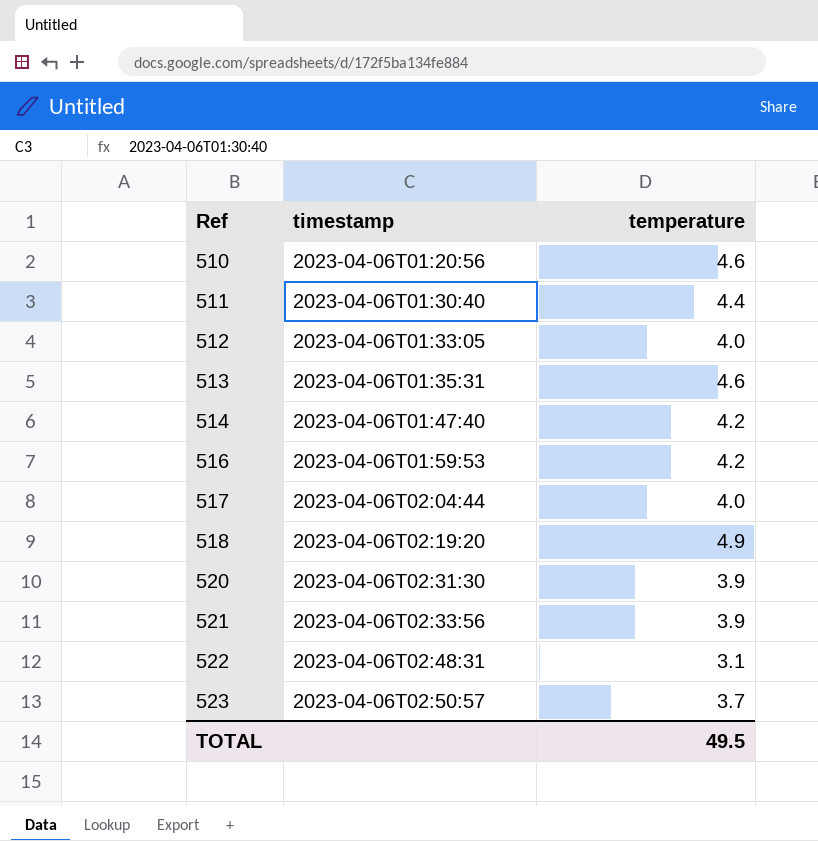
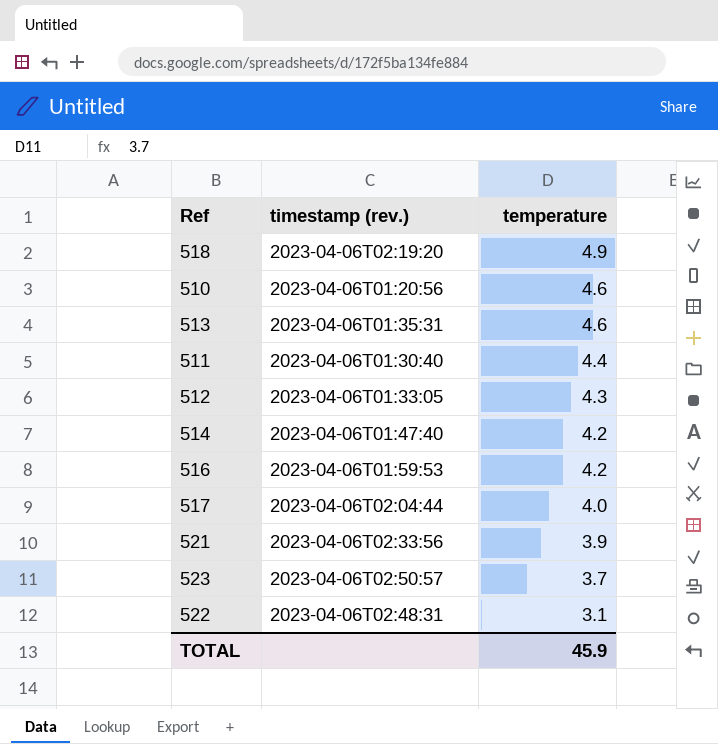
row order: Ref ascending -> temperature descending
column name: timestamp -> timestamp (rev.)
row 520: 2023-04-06T02:31:30 | 3.9 -> none
512 | temperature: 4.0 -> 4.3
TOTAL | temperature: 49.5 -> 45.9

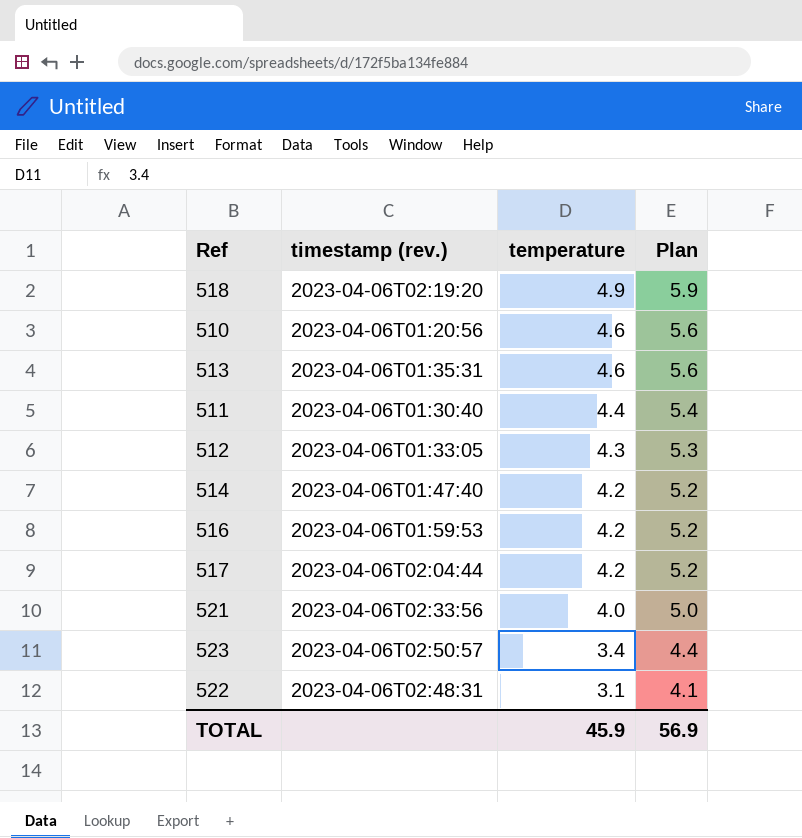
column Plan | formula: none -> [temperature] + 1
517 | temperature: 4.0 -> 4.2
521 | temperature: 3.9 -> 4.0
523 | temperature: 3.7 -> 3.4

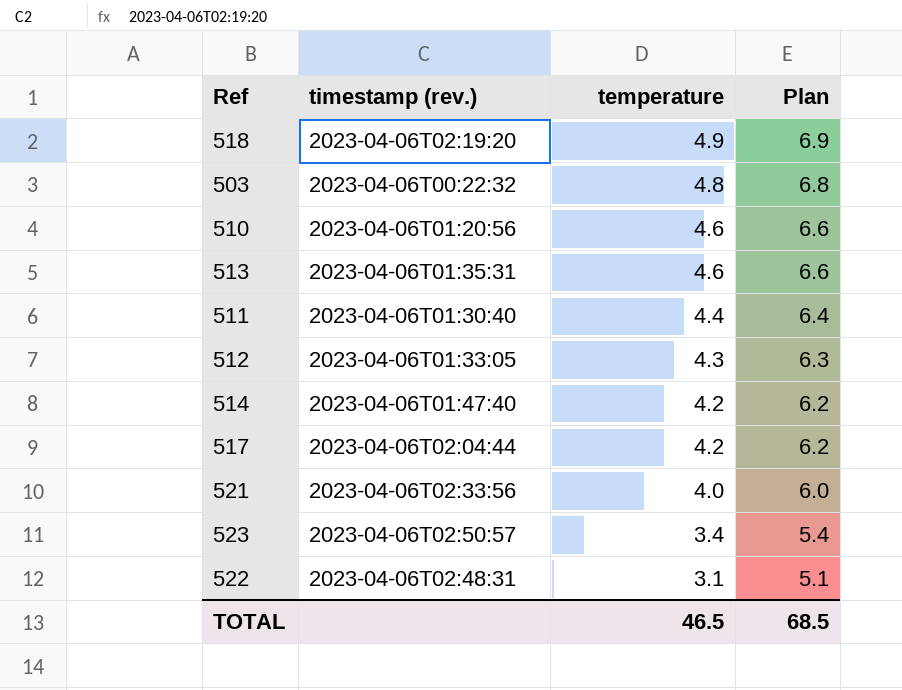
column Plan | formula: [temperature] + 1 -> [temperature] + 2
row 516: 2023-04-06T01:59:53 | 4.2 | 5.2 -> none
row 503: none -> 2023-04-06T00:22:32 | 4.8 | 6.8
TOTAL | temperature: 45.9 -> 46.5
TOTAL | Plan: 56.9 -> 68.5

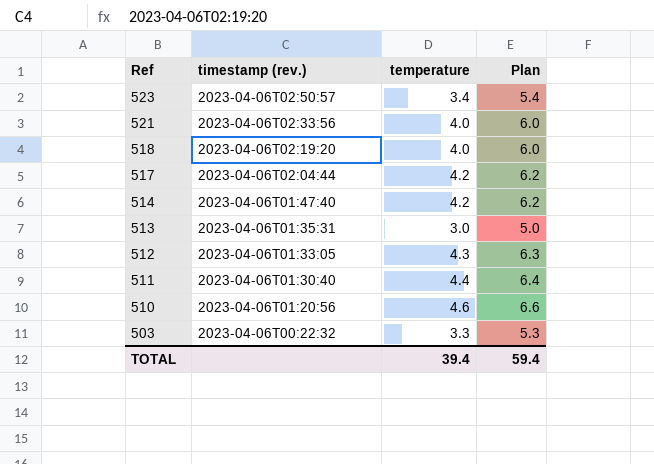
row order: temperature descending -> Ref descending
row 522: 2023-04-06T02:48:31 | 3.1 | 5.1 -> none
518 | temperature: 4.9 -> 4.0
518 | Plan: 6.9 -> 6.0
513 | temperature: 4.6 -> 3.0
513 | Plan: 6.6 -> 5.0
503 | temperature: 4.8 -> 3.3
503 | Plan: 6.8 -> 5.3
TOTAL | temperature: 46.5 -> 39.4
TOTAL | Plan: 68.5 -> 59.4

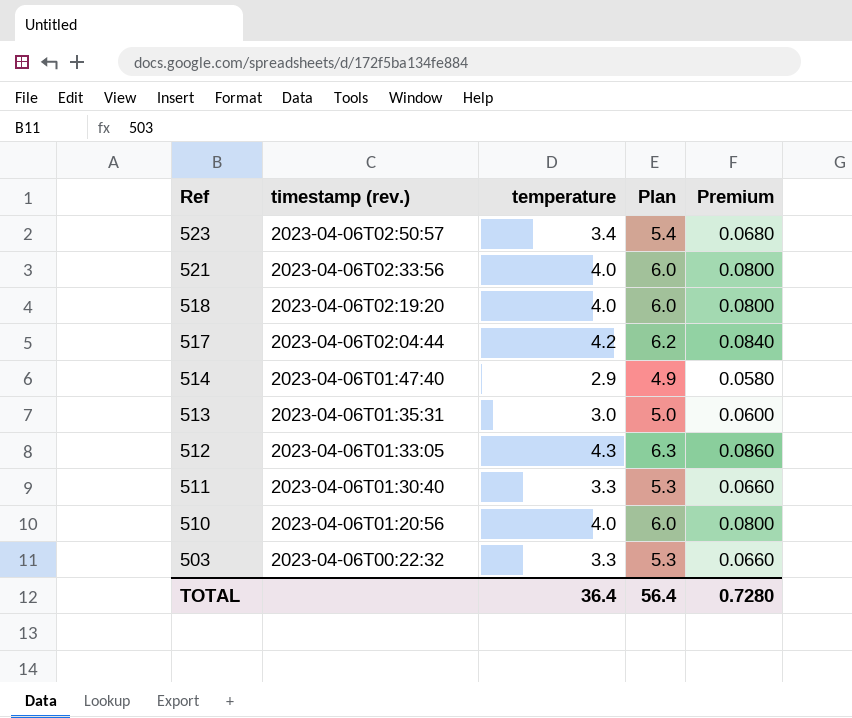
column Premium | formula: none -> [temperature] * 0.02
514 | temperature: 4.2 -> 2.9
514 | Plan: 6.2 -> 4.9
511 | temperature: 4.4 -> 3.3
511 | Plan: 6.4 -> 5.3
510 | temperature: 4.6 -> 4.0
510 | Plan: 6.6 -> 6.0
TOTAL | temperature: 39.4 -> 36.4
TOTAL | Plan: 59.4 -> 56.4

